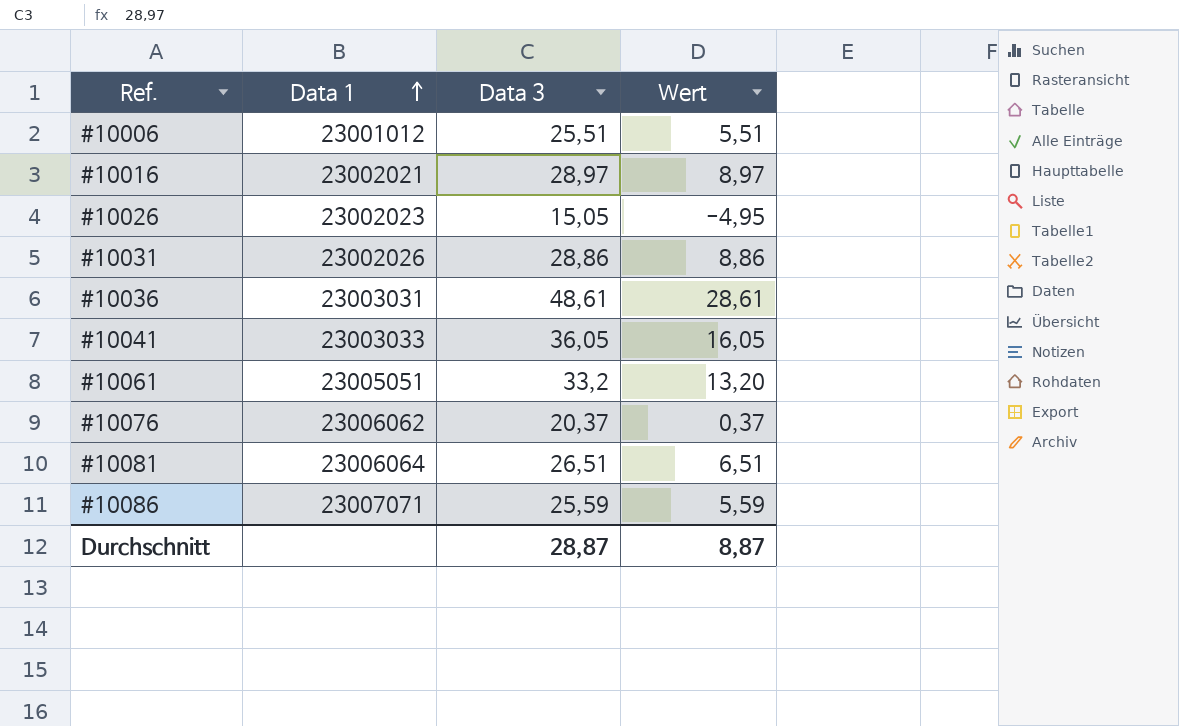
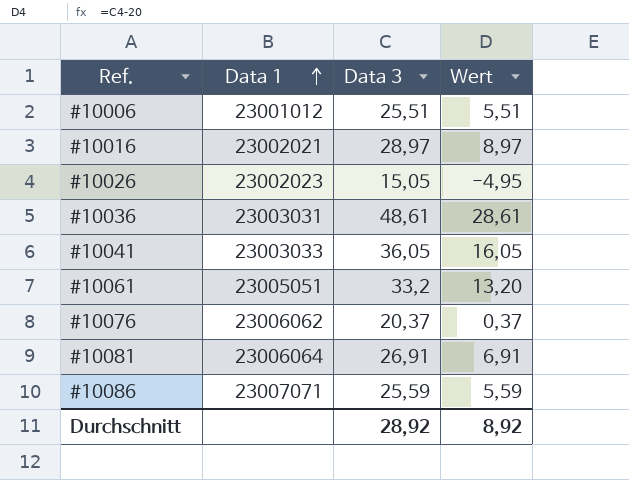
row #10031: 23002026 | 28,86 | 8,86 -> none
#10081 | Data 3: 26,51 -> 26,91
#10081 | Wert: 6,51 -> 6,91
Durchschnitt | Data 3: 28,87 -> 28,92
Durchschnitt | Wert: 8,87 -> 8,92

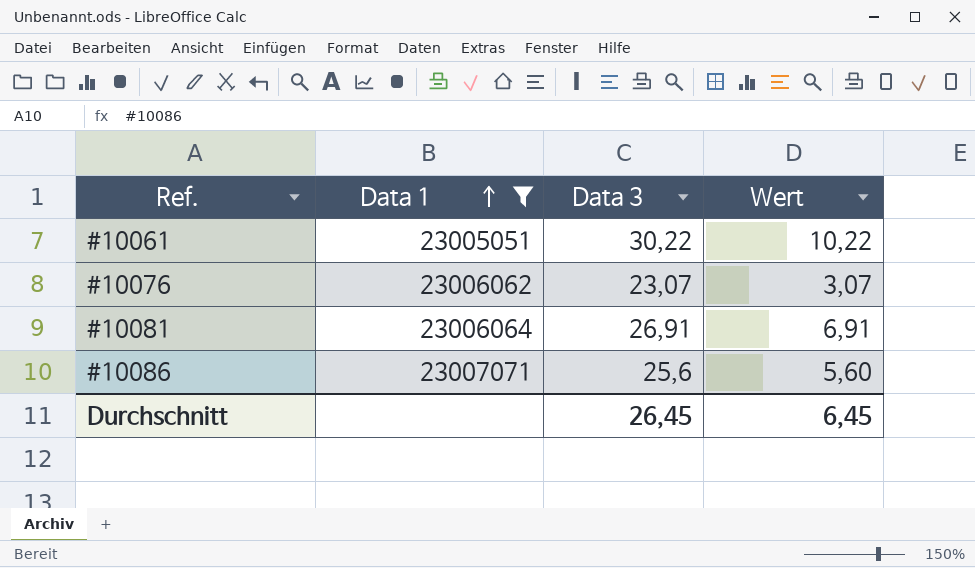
filter: none -> Data 1 >= 23005051
#10061 | Data 3: 33,2 -> 30,22
#10061 | Wert: 13,20 -> 10,22
#10076 | Data 3: 20,37 -> 23,07
#10076 | Wert: 0,37 -> 3,07
#10086 | Data 3: 25,59 -> 25,6
#10086 | Wert: 5,59 -> 5,60
Durchschnitt | Data 3: 28,92 -> 26,45
Durchschnitt | Wert: 8,92 -> 6,45

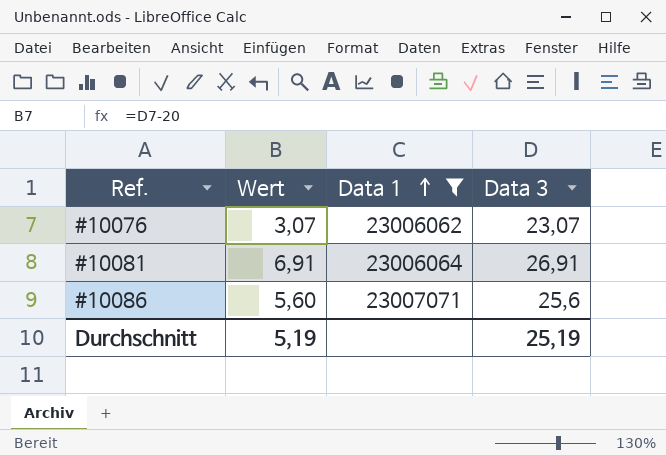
column Wert | position: 4 -> 2
row #10061: 23005051 | 30,22 | 10,22 -> none
Durchschnitt | Wert: 6,45 -> 5,19
Durchschnitt | Data 3: 26,45 -> 25,19

